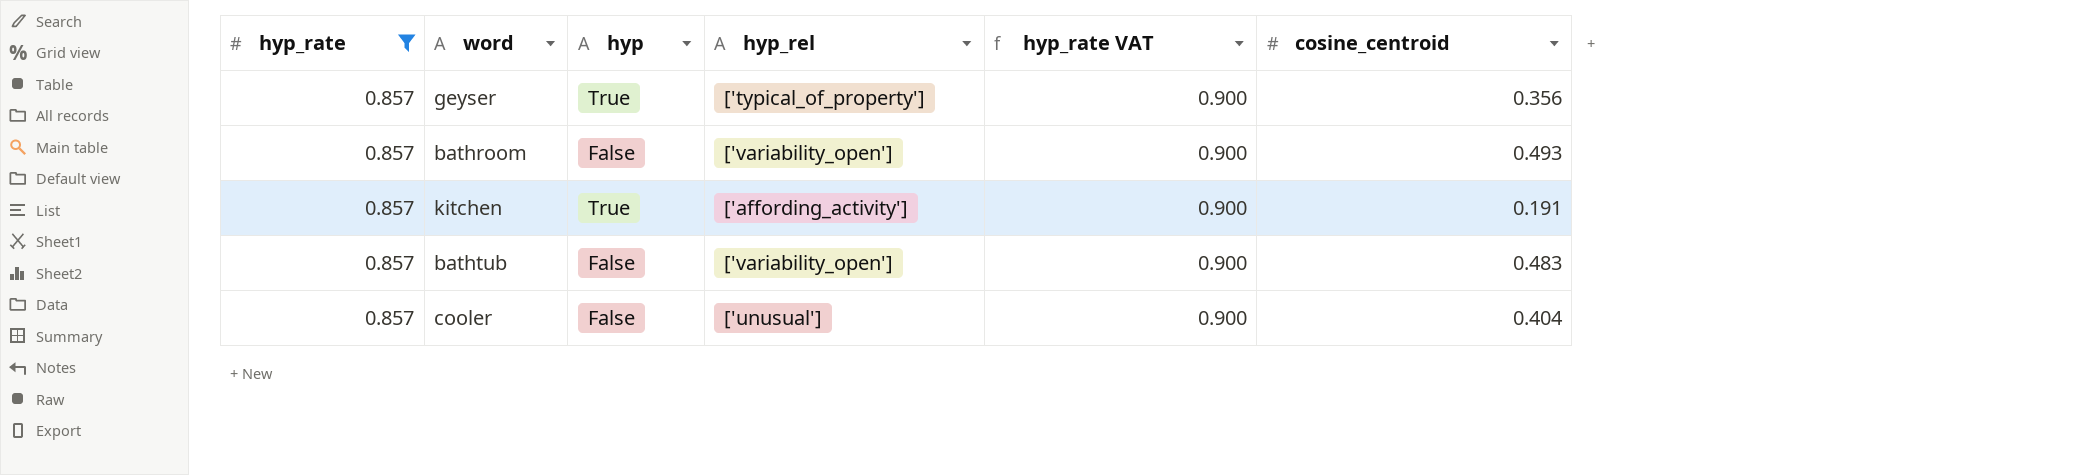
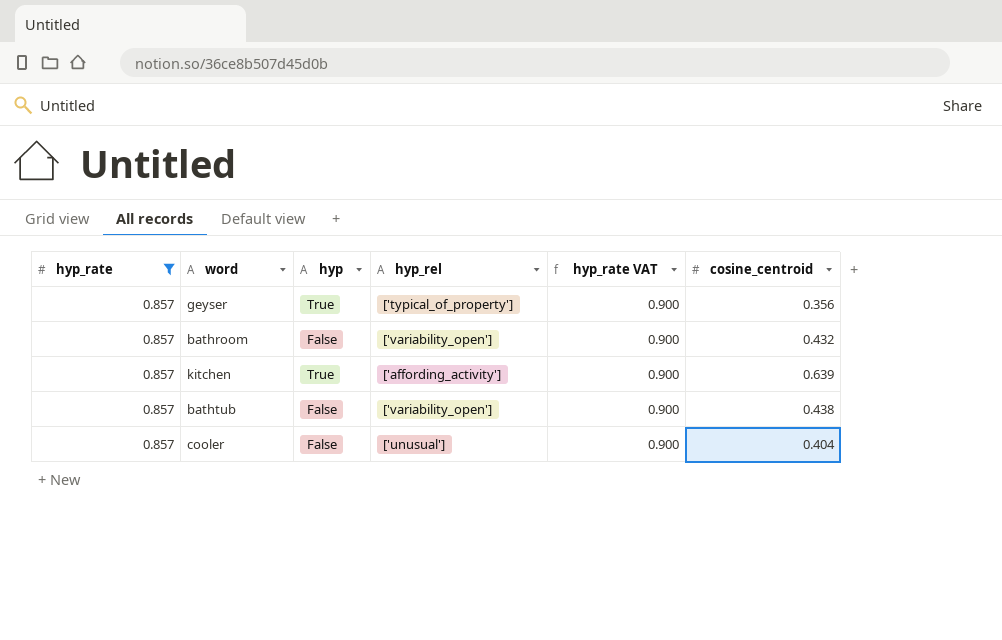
bathroom | cosine_centroid: 0.493 -> 0.432
kitchen | cosine_centroid: 0.191 -> 0.639
bathtub | cosine_centroid: 0.483 -> 0.438

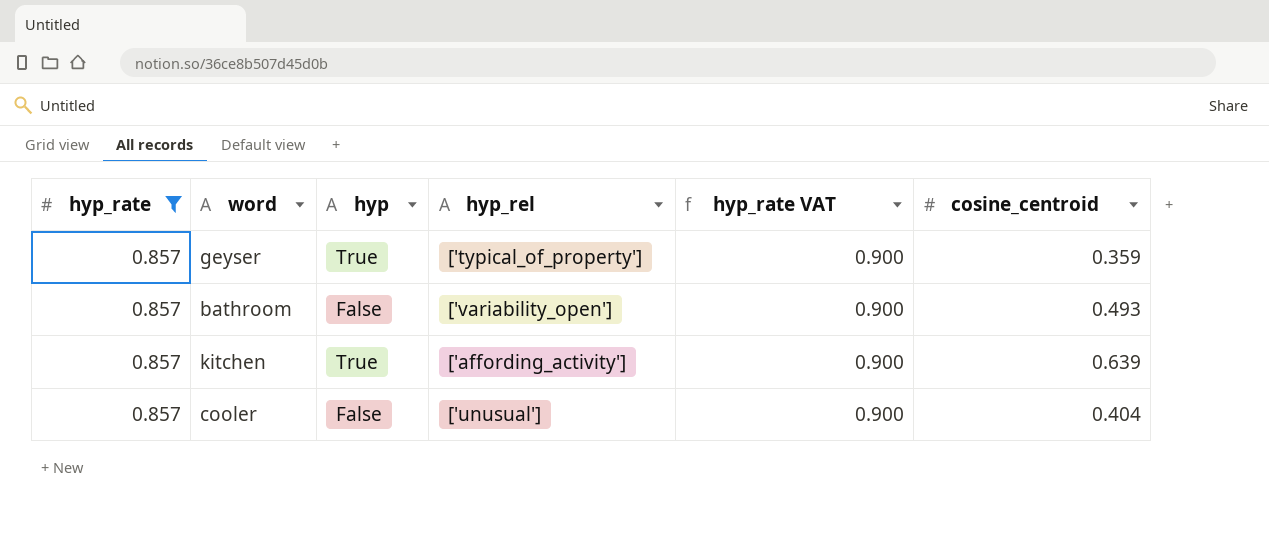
row bathtub: 0.857 | False | ['variability_open'] | 0.900 | 0.438 -> none
geyser | cosine_centroid: 0.356 -> 0.359
bathroom | cosine_centroid: 0.432 -> 0.493

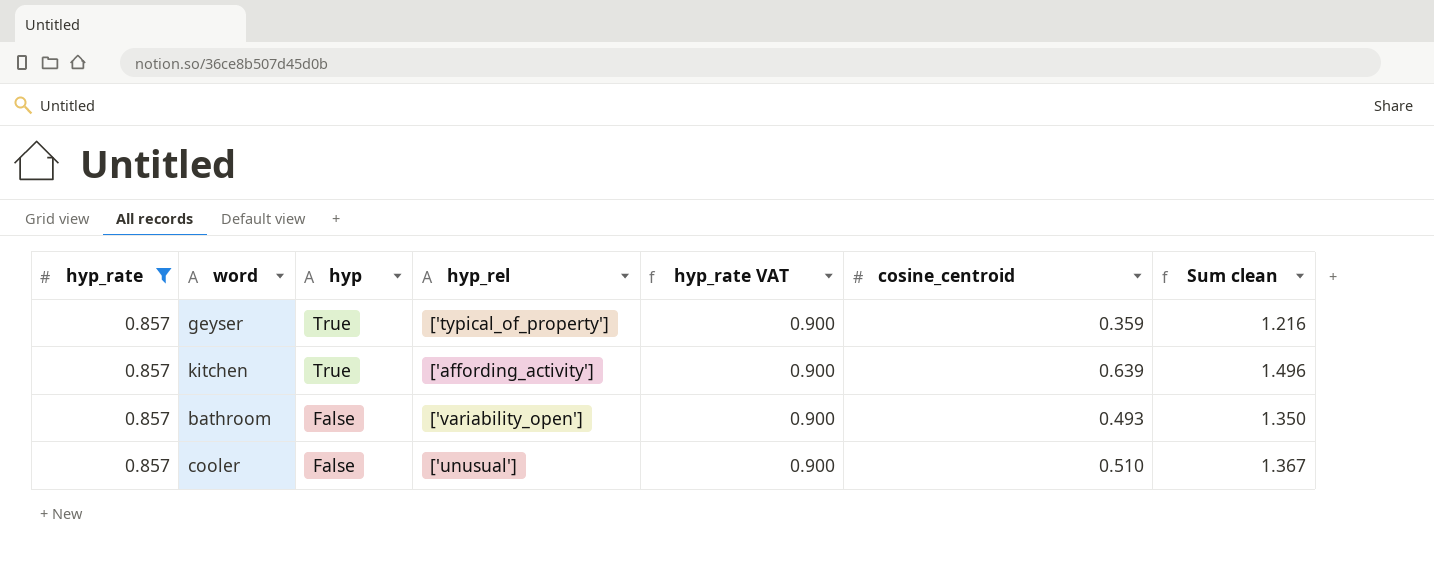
row order: none -> hyp descending
column Sum clean | formula: none -> [hyp_rate] + [cosine_centroid]
cooler | cosine_centroid: 0.404 -> 0.510

